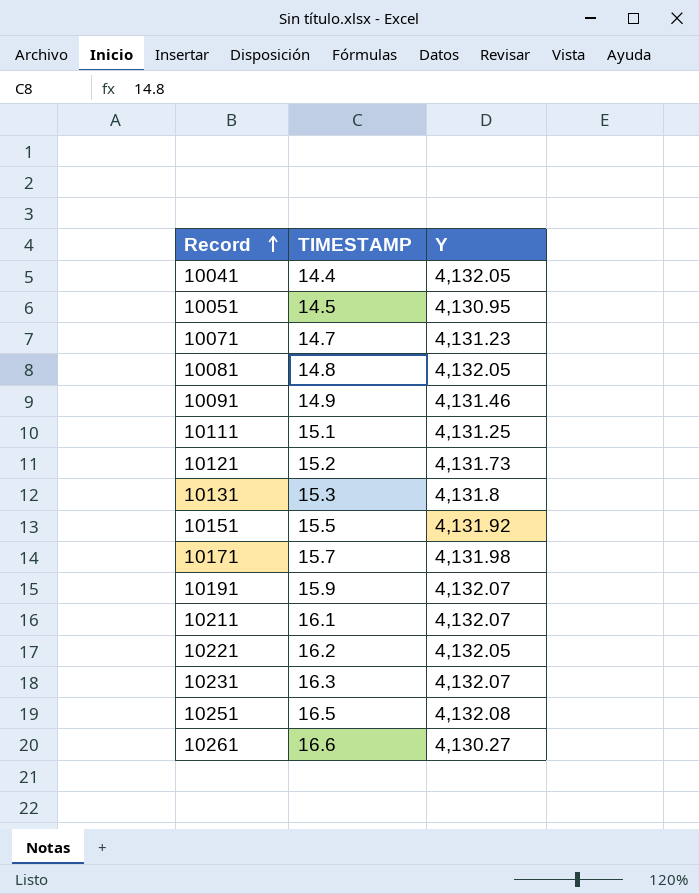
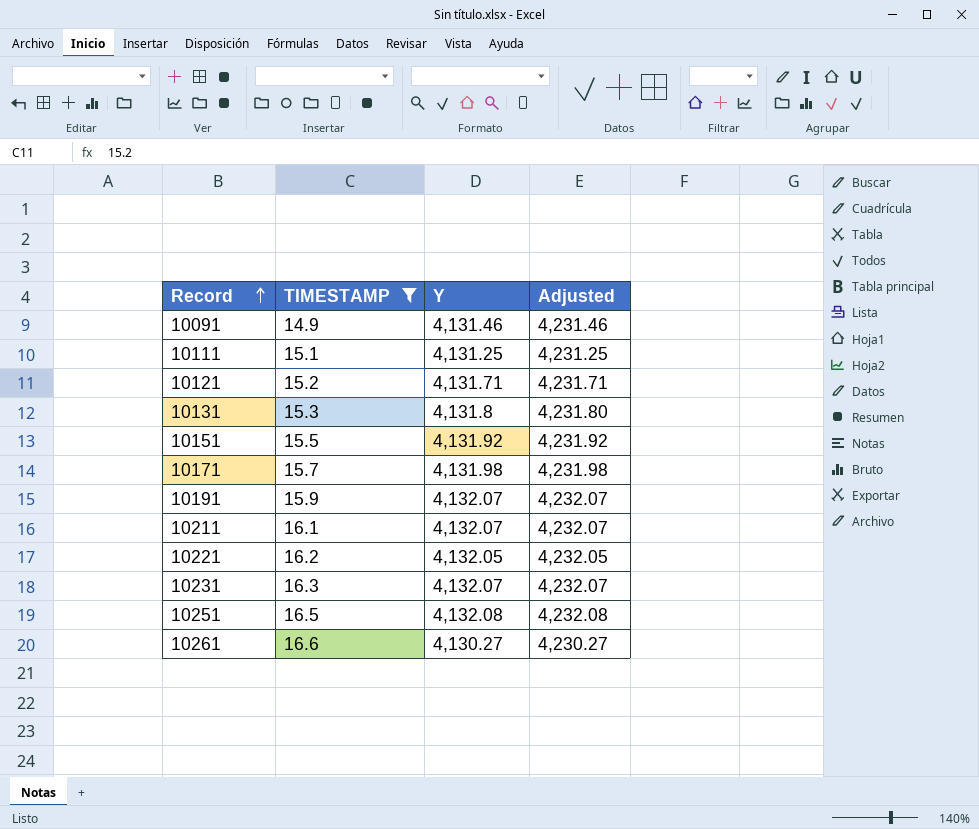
filter: none -> TIMESTAMP >= 14.9
column Adjusted | formula: none -> [Y] + 100
10121 | Y: 4,131.73 -> 4,131.71

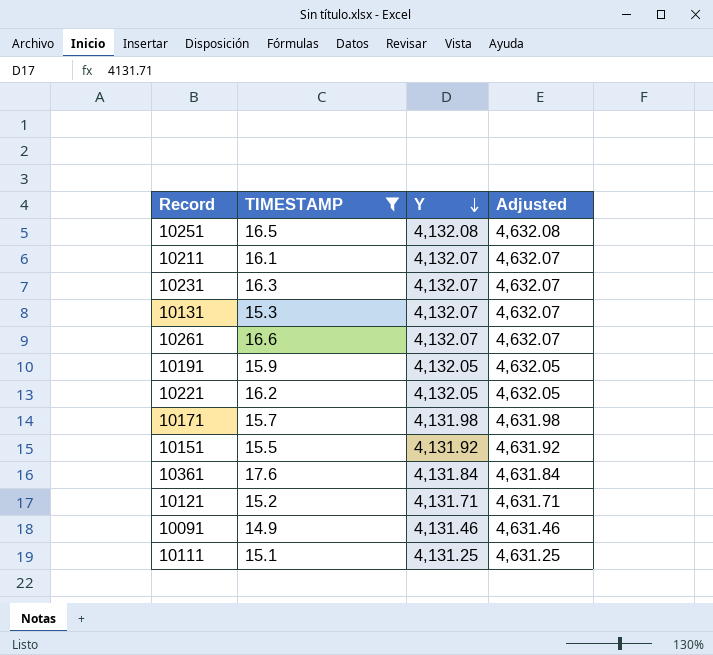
row order: Record ascending -> Y descending
column Adjusted | formula: [Y] + 100 -> [Y] + 500
10131 | Y: 4,131.8 -> 4,132.07
10261 | Y: 4,130.27 -> 4,132.07
10191 | Y: 4,132.07 -> 4,132.05
row 10361: none -> 17.6 | 4,131.84 | 4,631.84

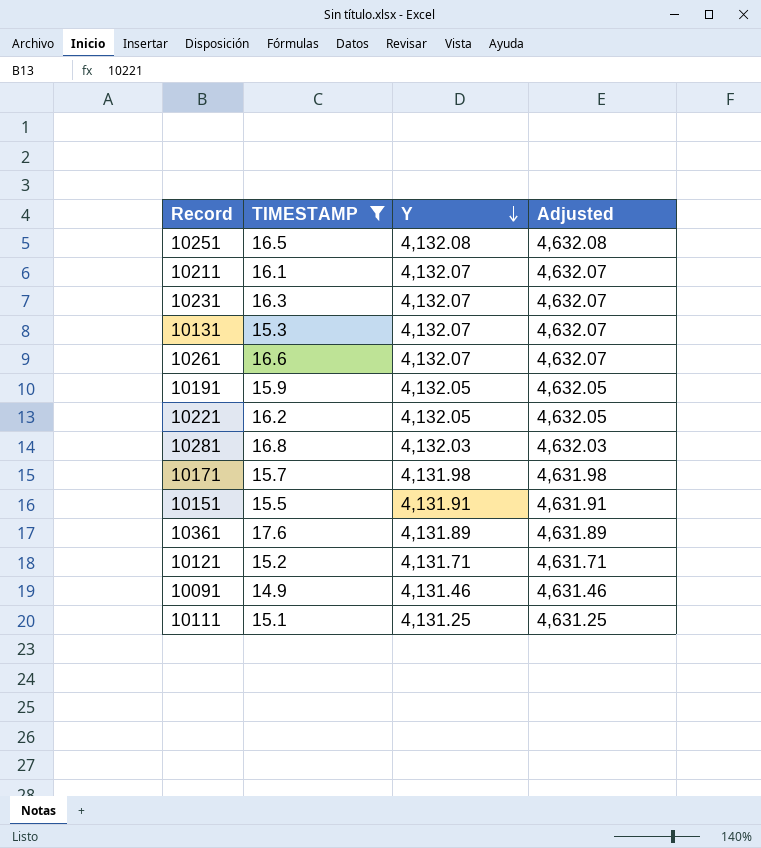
row 10281: none -> 16.8 | 4,132.03 | 4,632.03
10151 | Y: 4,131.92 -> 4,131.91
10151 | Adjusted: 4,631.92 -> 4,631.91
10361 | Y: 4,131.84 -> 4,131.89
10361 | Adjusted: 4,631.84 -> 4,631.89

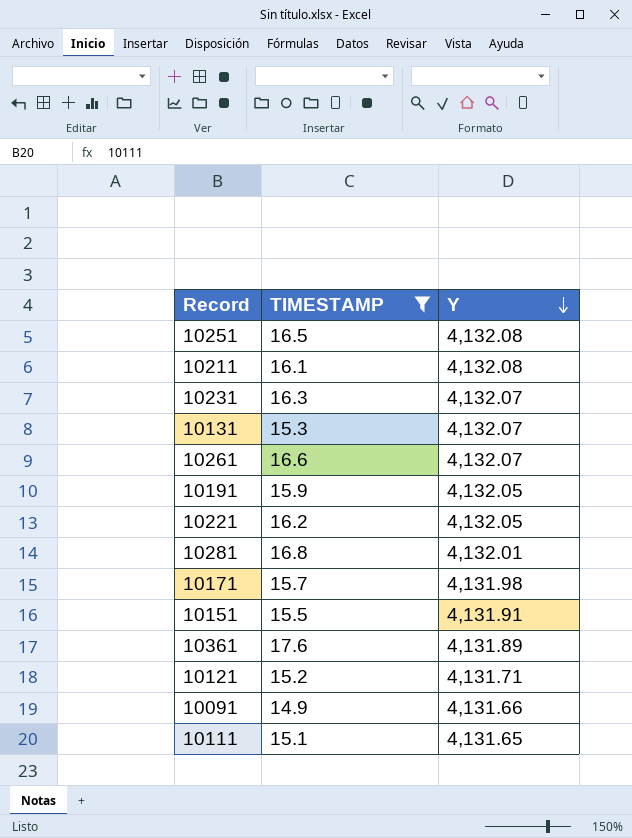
column Adjusted | formula: [Y] + 500 -> none
10211 | Y: 4,132.07 -> 4,132.08
10281 | Y: 4,132.03 -> 4,132.01
10091 | Y: 4,131.46 -> 4,131.66
10111 | Y: 4,131.25 -> 4,131.65

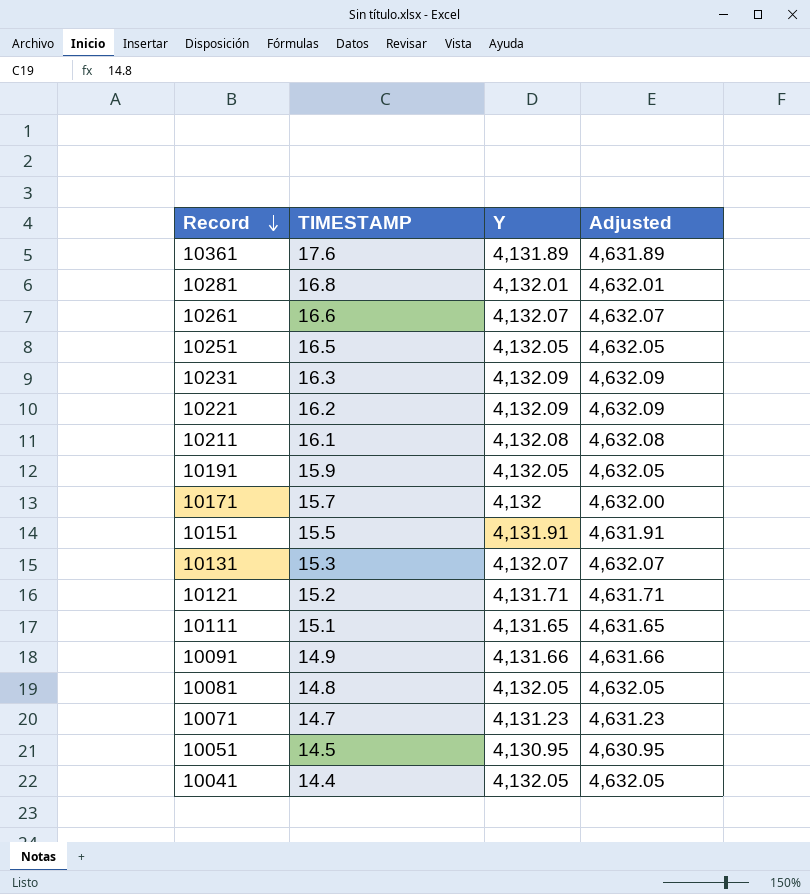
filter: TIMESTAMP >= 14.9 -> none
row order: Y descending -> Record descending
column Adjusted | formula: none -> [Y] + 500
10251 | Y: 4,132.08 -> 4,132.05
10231 | Y: 4,132.07 -> 4,132.09
10221 | Y: 4,132.05 -> 4,132.09
10171 | Y: 4,131.98 -> 4,132

